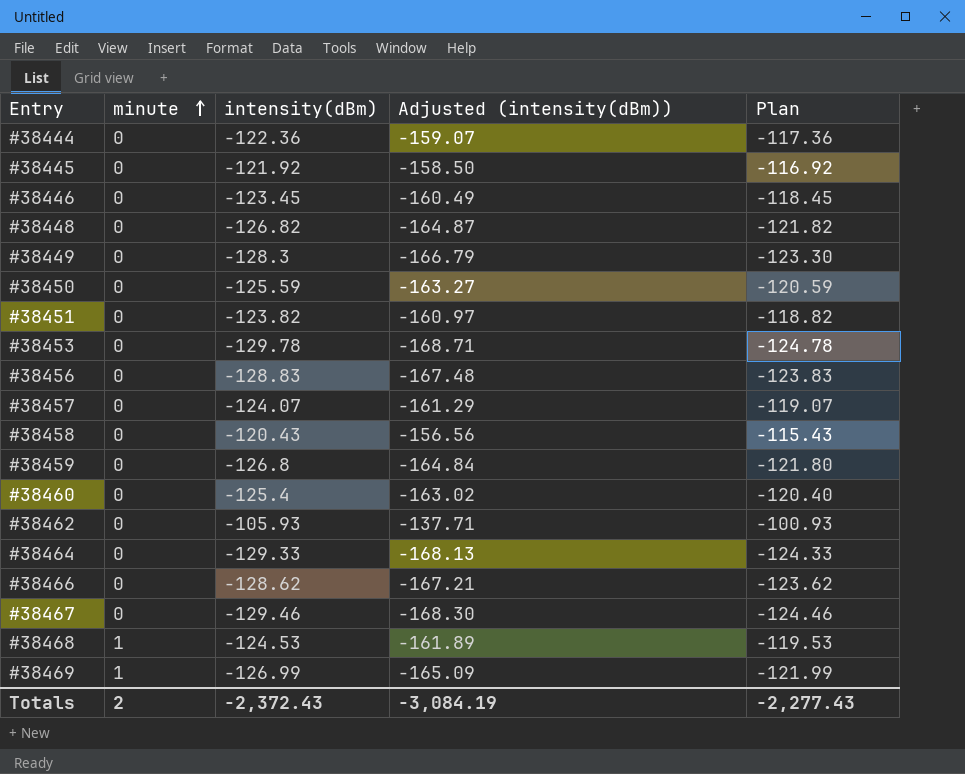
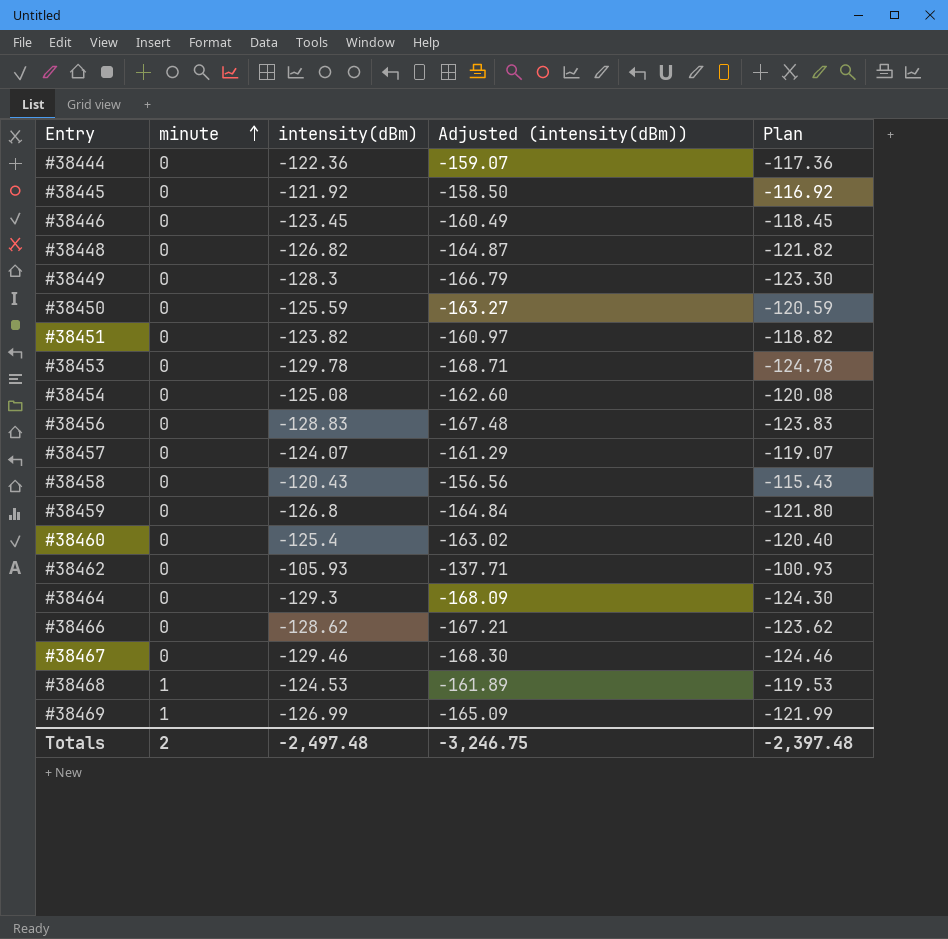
row #38454: none -> 0 | -125.08 | -162.60 | -120.08
#38464 | intensity(dBm): -129.33 -> -129.3
#38464 | Adjusted (intensity(dBm)): -168.13 -> -168.09
#38464 | Plan: -124.33 -> -124.30
Totals | intensity(dBm): -2,372.43 -> -2,497.48
Totals | Adjusted (intensity(dBm)): -3,084.19 -> -3,246.75
Totals | Plan: -2,277.43 -> -2,397.48

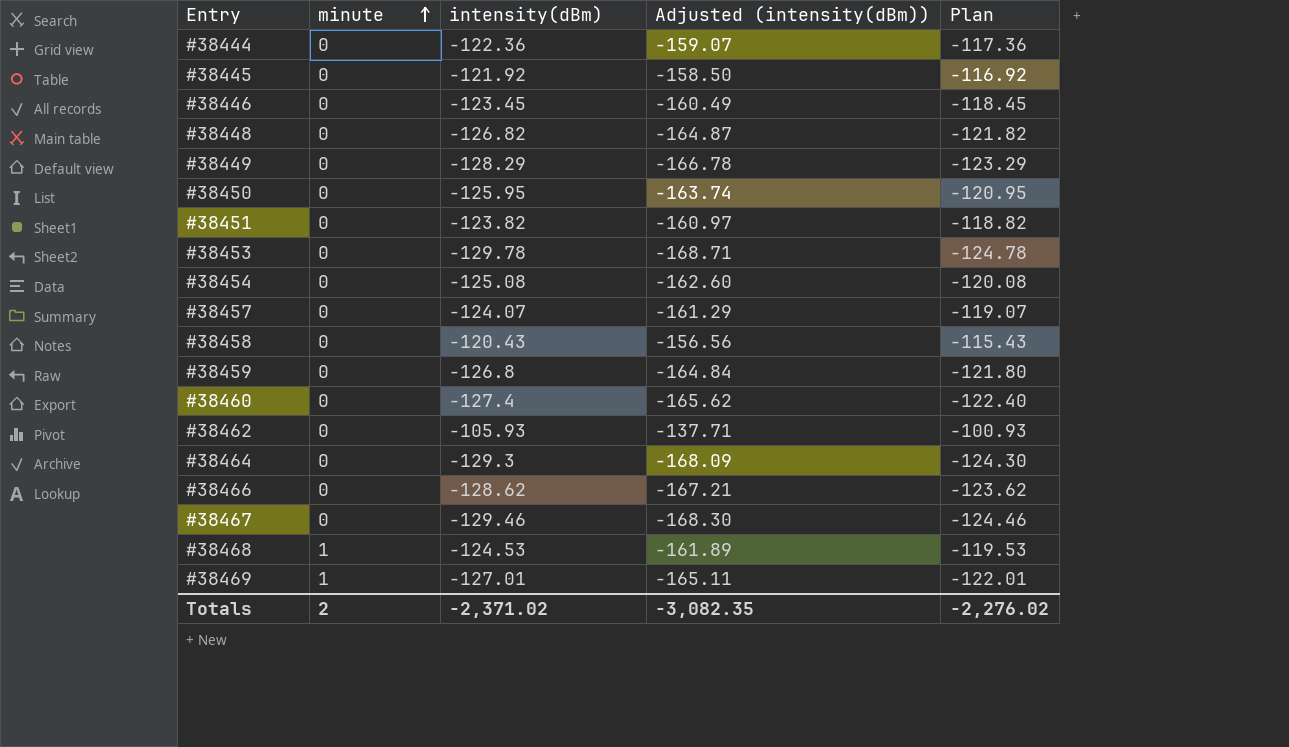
row #38456: 0 | -128.83 | -167.48 | -123.83 -> none
#38449 | intensity(dBm): -128.3 -> -128.29
#38449 | Adjusted (intensity(dBm)): -166.79 -> -166.78
#38449 | Plan: -123.30 -> -123.29
#38450 | intensity(dBm): -125.59 -> -125.95
#38450 | Adjusted (intensity(dBm)): -163.27 -> -163.74
#38450 | Plan: -120.59 -> -120.95
#38460 | intensity(dBm): -125.4 -> -127.4
#38460 | Adjusted (intensity(dBm)): -163.02 -> -165.62
#38460 | Plan: -120.40 -> -122.40
#38469 | intensity(dBm): -126.99 -> -127.01
#38469 | Adjusted (intensity(dBm)): -165.09 -> -165.11
#38469 | Plan: -121.99 -> -122.01
Totals | intensity(dBm): -2,497.48 -> -2,371.02
Totals | Adjusted (intensity(dBm)): -3,246.75 -> -3,082.35
Totals | Plan: -2,397.48 -> -2,276.02

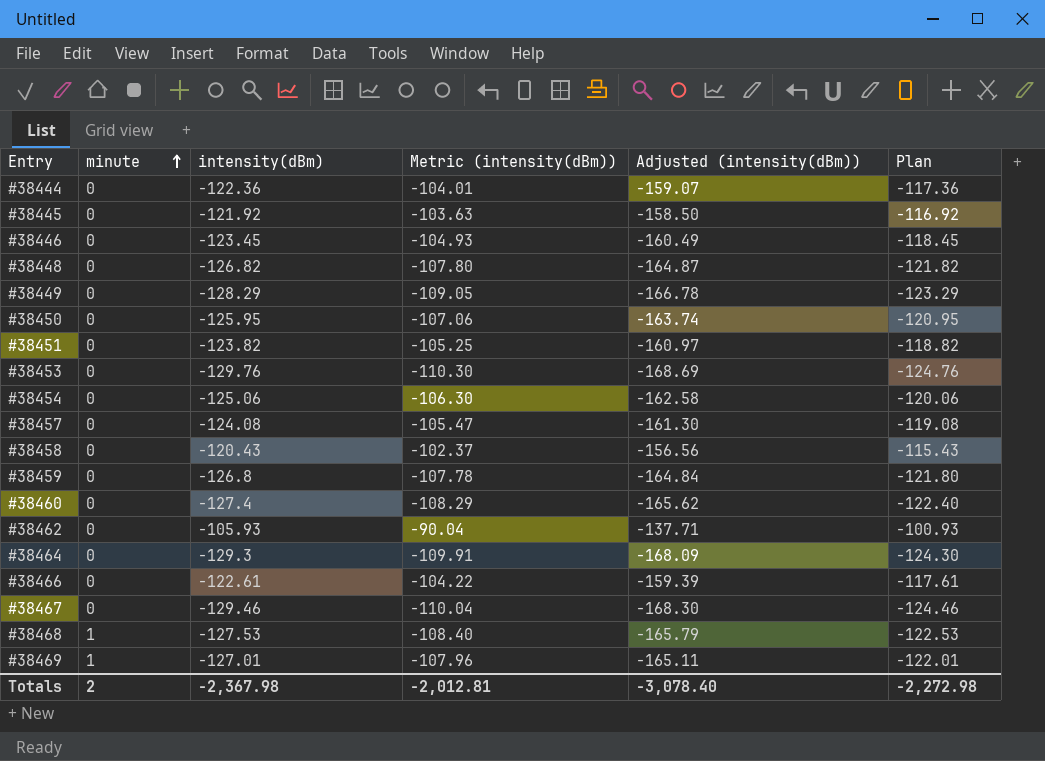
column Metric (intensity(dBm)) | formula: none -> [intensity(dBm)] * 0.85
#38453 | intensity(dBm): -129.78 -> -129.76
#38453 | Adjusted (intensity(dBm)): -168.71 -> -168.69
#38453 | Plan: -124.78 -> -124.76
#38454 | intensity(dBm): -125.08 -> -125.06
#38454 | Adjusted (intensity(dBm)): -162.60 -> -162.58
#38454 | Plan: -120.08 -> -120.06
#38457 | intensity(dBm): -124.07 -> -124.08
#38457 | Adjusted (intensity(dBm)): -161.29 -> -161.30
#38457 | Plan: -119.07 -> -119.08
#38466 | intensity(dBm): -128.62 -> -122.61
#38466 | Adjusted (intensity(dBm)): -167.21 -> -159.39
#38466 | Plan: -123.62 -> -117.61
#38468 | intensity(dBm): -124.53 -> -127.53
#38468 | Adjusted (intensity(dBm)): -161.89 -> -165.79
#38468 | Plan: -119.53 -> -122.53
Totals | intensity(dBm): -2,371.02 -> -2,367.98
Totals | Adjusted (intensity(dBm)): -3,082.35 -> -3,078.40
Totals | Plan: -2,276.02 -> -2,272.98

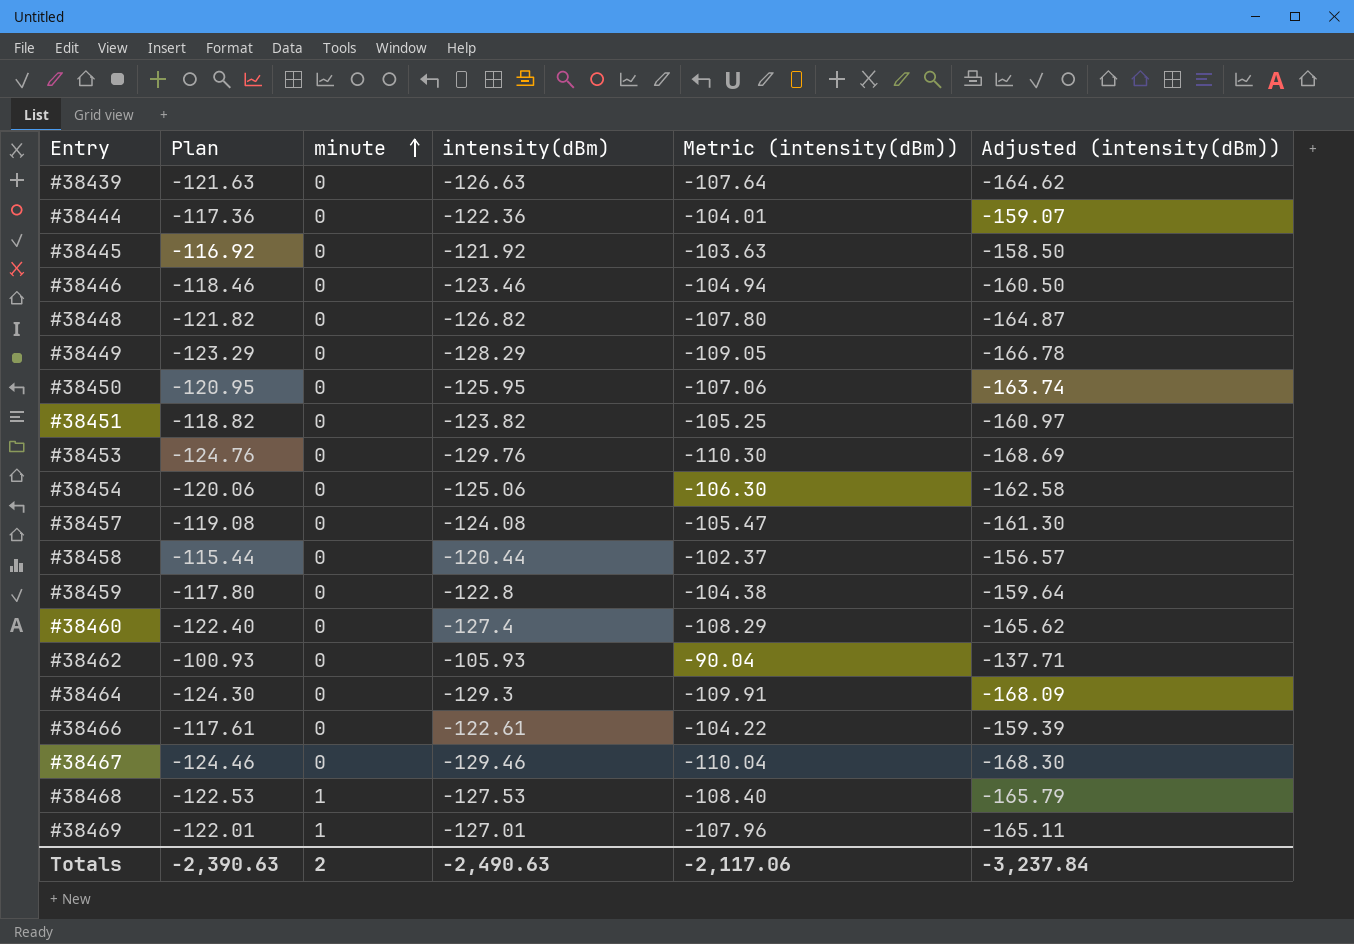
column Plan | position: 6 -> 2
row #38439: none -> -121.63 | 0 | -126.63 | -107.64 | -164.62
#38446 | Plan: -118.45 -> -118.46
#38446 | intensity(dBm): -123.45 -> -123.46
#38446 | Metric (intensity(dBm)): -104.93 -> -104.94
#38446 | Adjusted (intensity(dBm)): -160.49 -> -160.50
#38458 | Plan: -115.43 -> -115.44
#38458 | intensity(dBm): -120.43 -> -120.44
#38458 | Adjusted (intensity(dBm)): -156.56 -> -156.57
#38459 | Plan: -121.80 -> -117.80
#38459 | intensity(dBm): -126.8 -> -122.8
#38459 | Metric (intensity(dBm)): -107.78 -> -104.38
#38459 | Adjusted (intensity(dBm)): -164.84 -> -159.64
Totals | Plan: -2,272.98 -> -2,390.63
Totals | intensity(dBm): -2,367.98 -> -2,490.63
Totals | Metric (intensity(dBm)): -2,012.81 -> -2,117.06
Totals | Adjusted (intensity(dBm)): -3,078.40 -> -3,237.84

